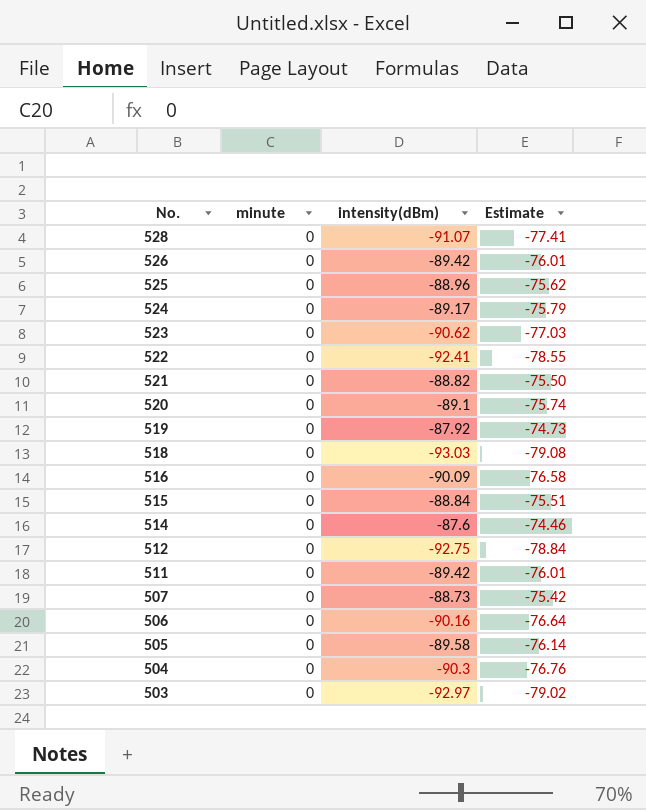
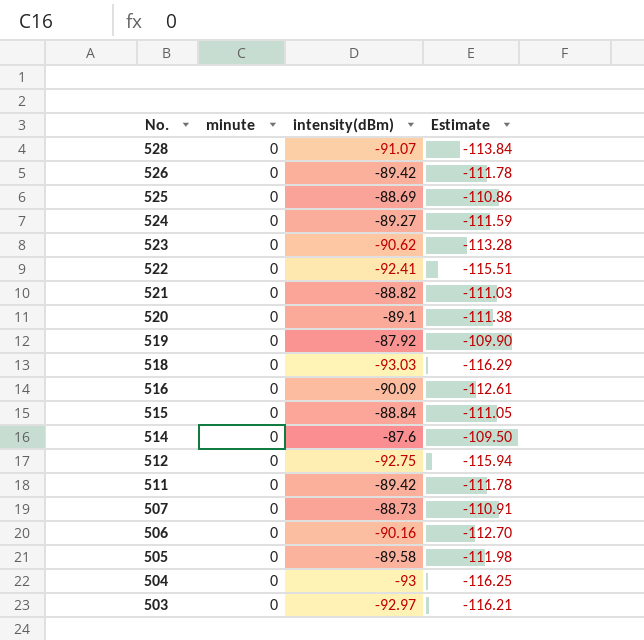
column Estimate | formula: [intensity(dBm)] * 0.85 -> [intensity(dBm)] * 1.25
525 | intensity(dBm): -88.96 -> -88.69
524 | intensity(dBm): -89.17 -> -89.27
504 | intensity(dBm): -90.3 -> -93

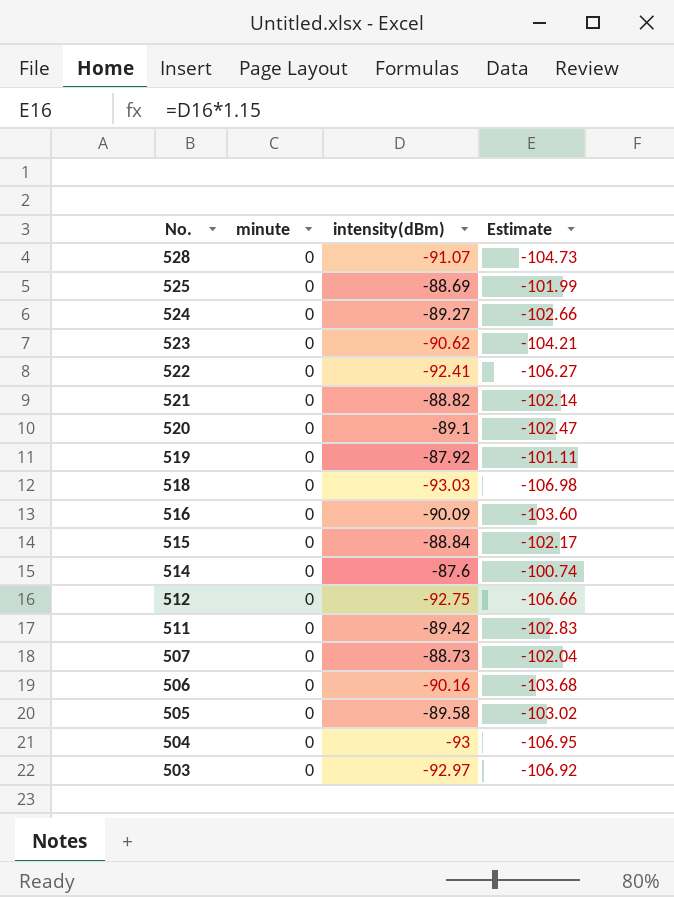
column Estimate | formula: [intensity(dBm)] * 1.25 -> [intensity(dBm)] * 1.15
row 526: 0 | -89.42 | -111.78 -> none

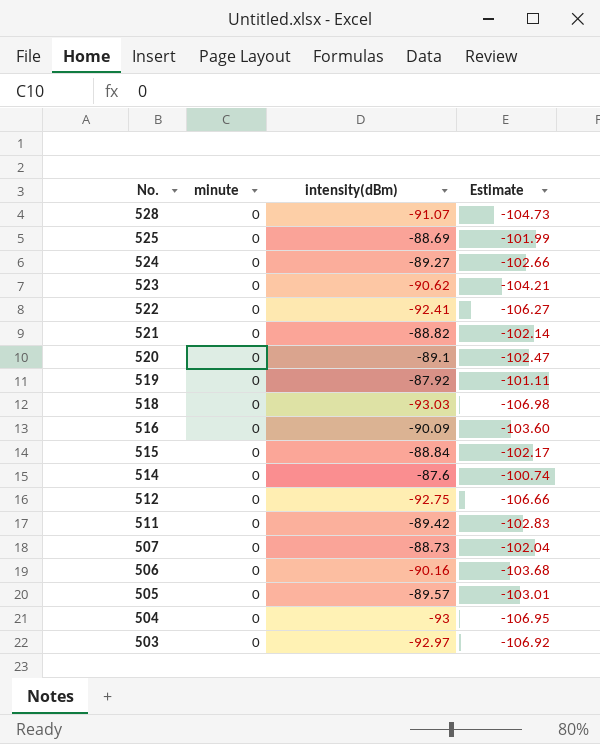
505 | intensity(dBm): -89.58 -> -89.57
505 | Estimate: -103.02 -> -103.01

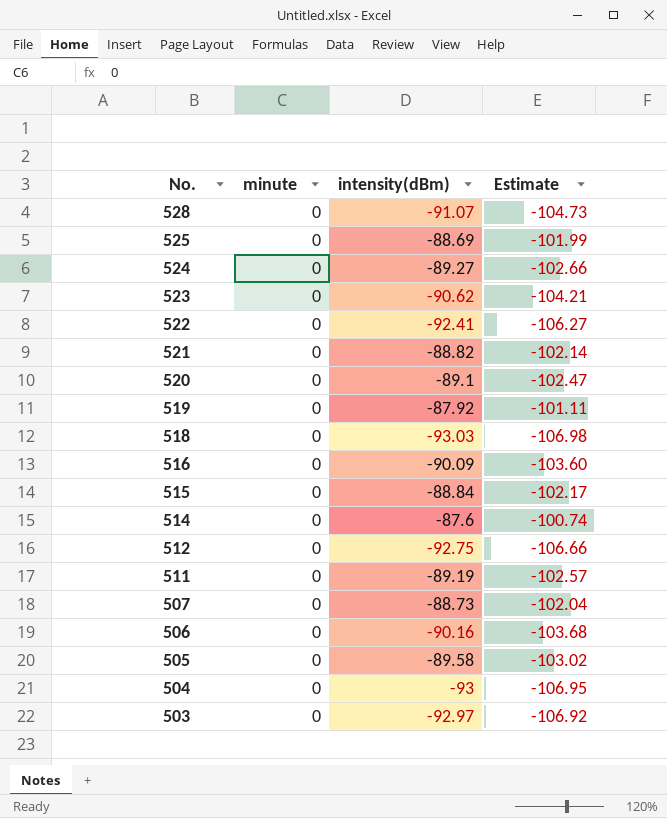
511 | intensity(dBm): -89.42 -> -89.19
511 | Estimate: -102.83 -> -102.57
505 | intensity(dBm): -89.57 -> -89.58
505 | Estimate: -103.01 -> -103.02

